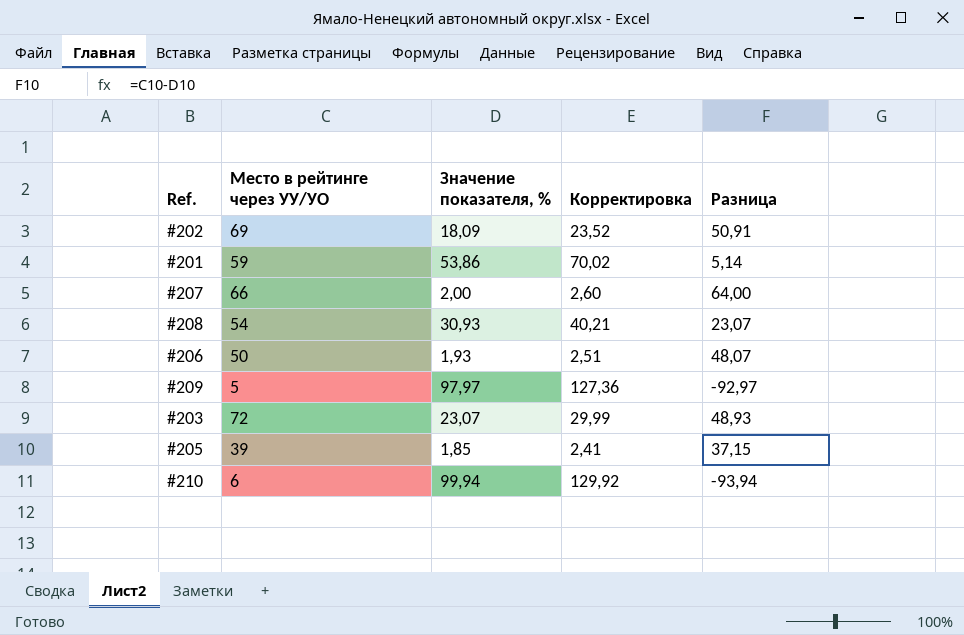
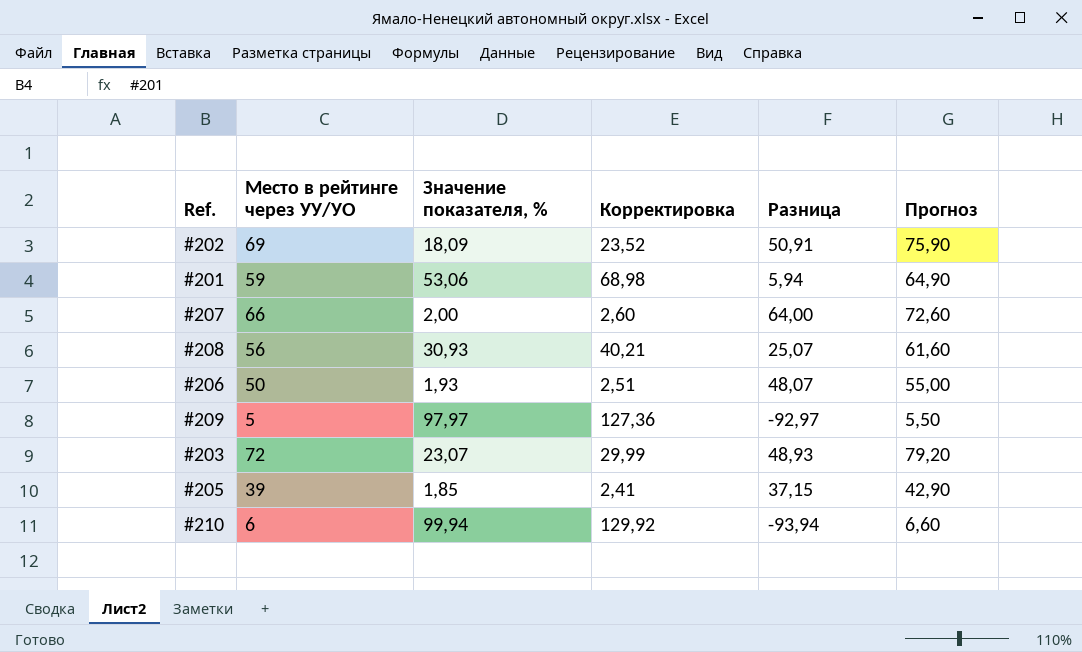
column Прогноз | formula: none -> [Место в рейтинге через УУ/УО] * 1,1
#201 | Значение показателя, %: 53,86 -> 53,06
#201 | Корректировка: 70,02 -> 68,98
#201 | Разница: 5,14 -> 5,94
#208 | Место в рейтинге через УУ/УО: 54 -> 56
#208 | Разница: 23,07 -> 25,07

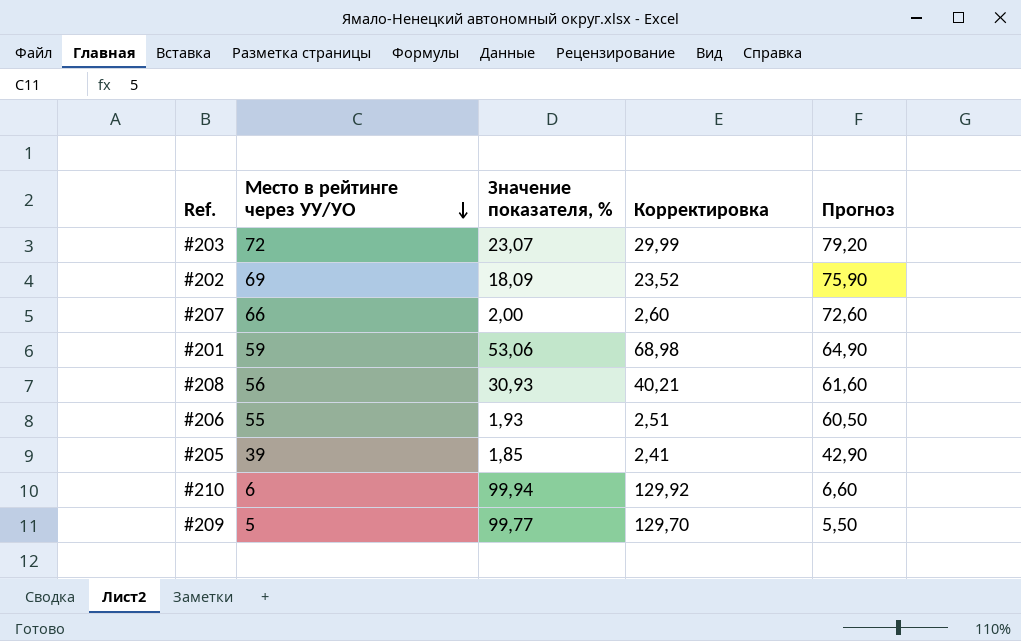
row order: none -> Место в рейтинге через УУ/УО descending
column Разница | formula: [Место в рейтинге через УУ/УО] - [Значение показателя, %] -> none
#206 | Место в рейтинге через УУ/УО: 50 -> 55
#206 | Прогноз: 55,00 -> 60,50
#209 | Значение показателя, %: 97,97 -> 99,77
#209 | Корректировка: 127,36 -> 129,70

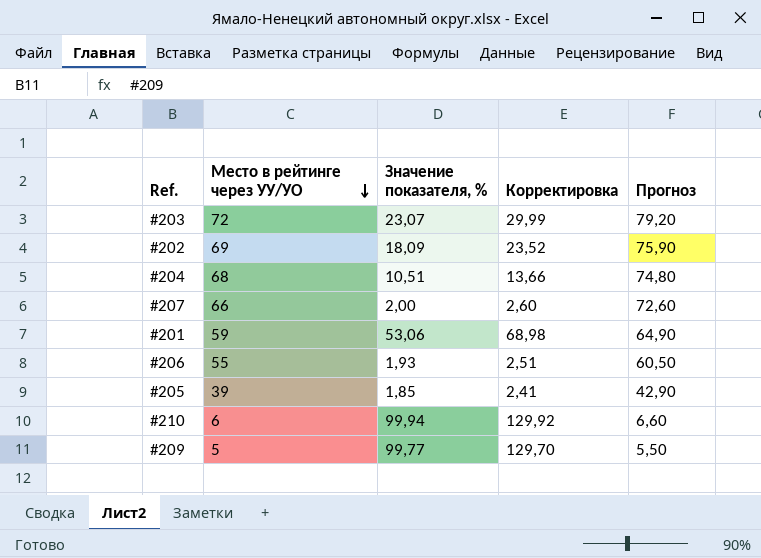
row #208: 56 | 30,93 | 40,21 | 61,60 -> none
row #204: none -> 68 | 10,51 | 13,66 | 74,80

